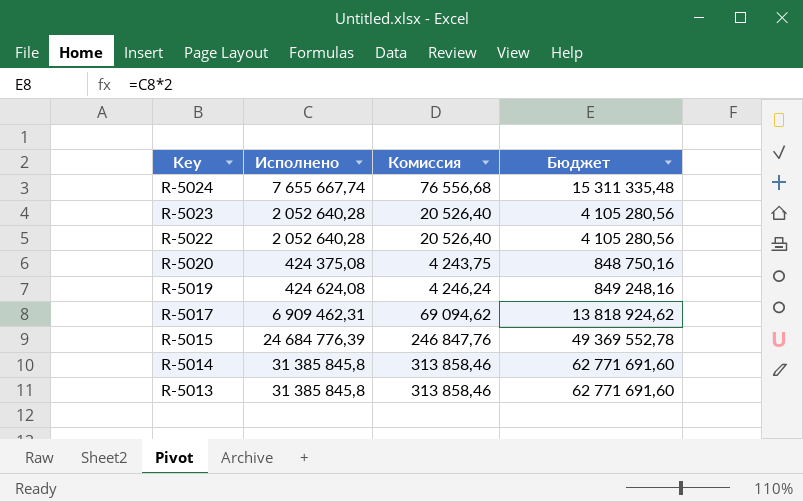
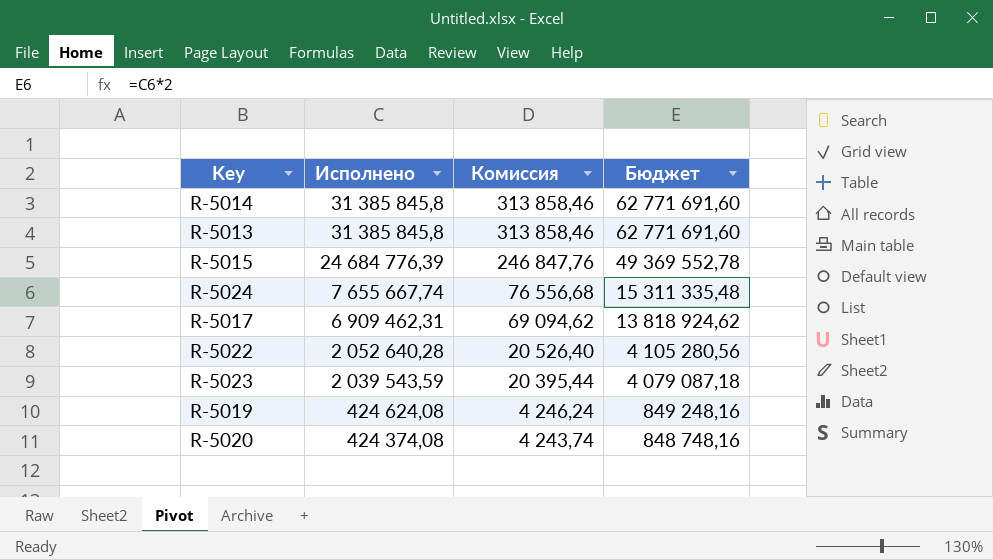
row order: Key descending -> Исполнено descending
R-5023 | Исполнено: 2 052 640,28 -> 2 039 543,59
R-5023 | Комиссия: 20 526,40 -> 20 395,44
R-5023 | Бюджет: 4 105 280,56 -> 4 079 087,18
R-5020 | Исполнено: 424 375,08 -> 424 374,08
R-5020 | Комиссия: 4 243,75 -> 4 243,74
R-5020 | Бюджет: 848 750,16 -> 848 748,16

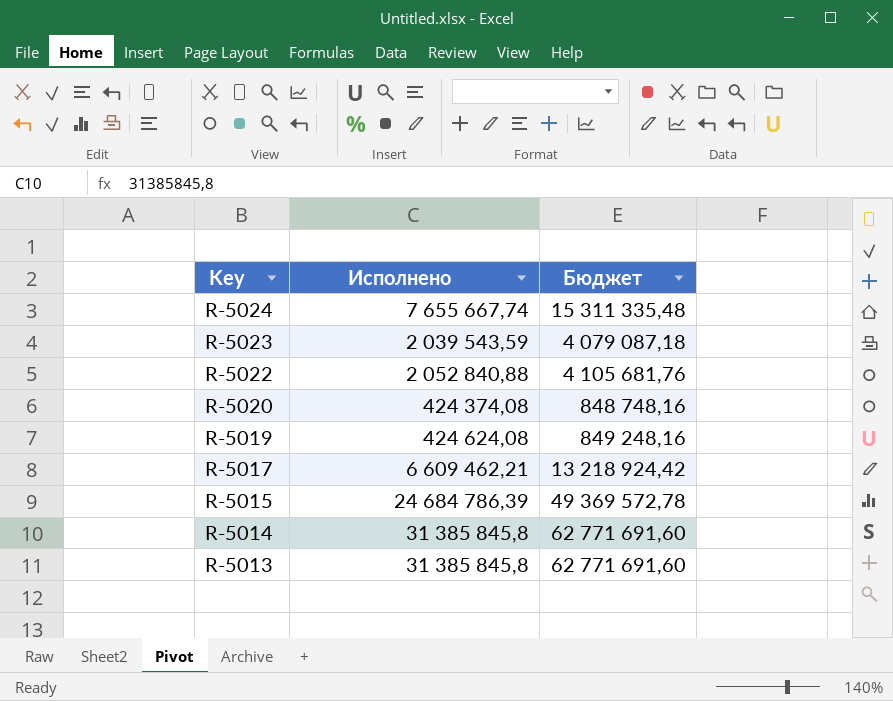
row order: Исполнено descending -> Key descending
column Комиссия | formula: [Исполнено] * 0,01 -> none
R-5022 | Исполнено: 2 052 640,28 -> 2 052 840,88
R-5022 | Бюджет: 4 105 280,56 -> 4 105 681,76
R-5017 | Исполнено: 6 909 462,31 -> 6 609 462,21
R-5017 | Бюджет: 13 818 924,62 -> 13 218 924,42
R-5015 | Исполнено: 24 684 776,39 -> 24 684 786,39
R-5015 | Бюджет: 49 369 552,78 -> 49 369 572,78

